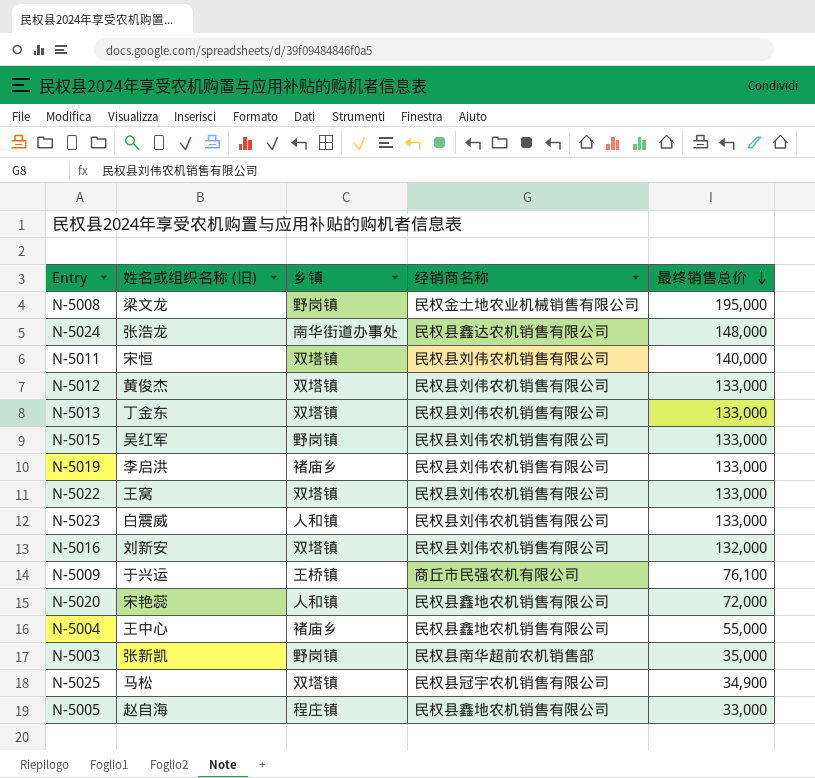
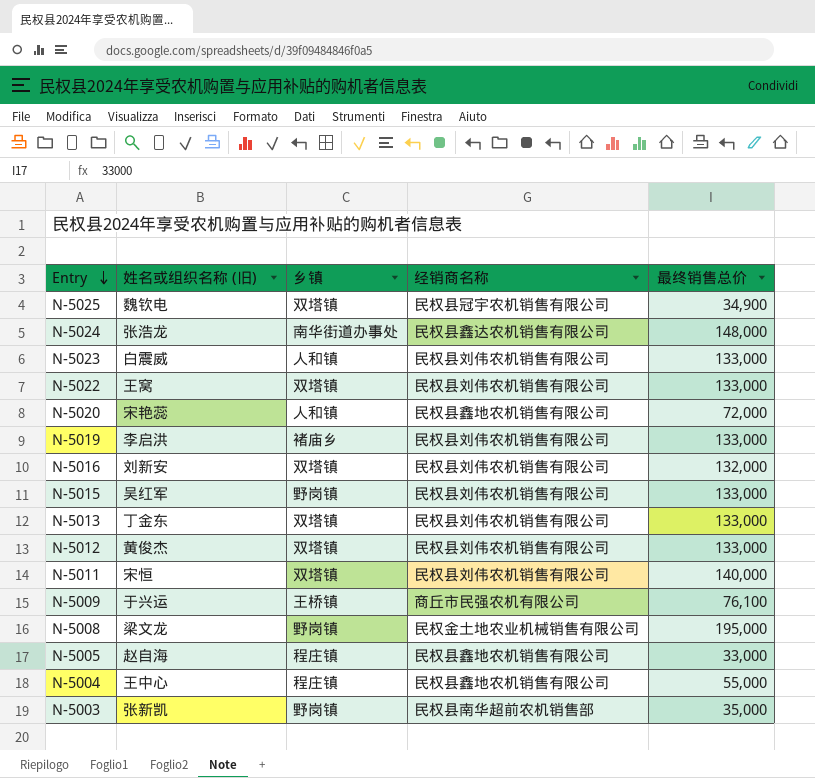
row order: 最终销售总价 descending -> Entry descending
N-5025 | 姓名或组织名称 (旧): 马松 -> 魏钦电
N-5004 | 乡镇: 褚庙乡 -> 程庄镇

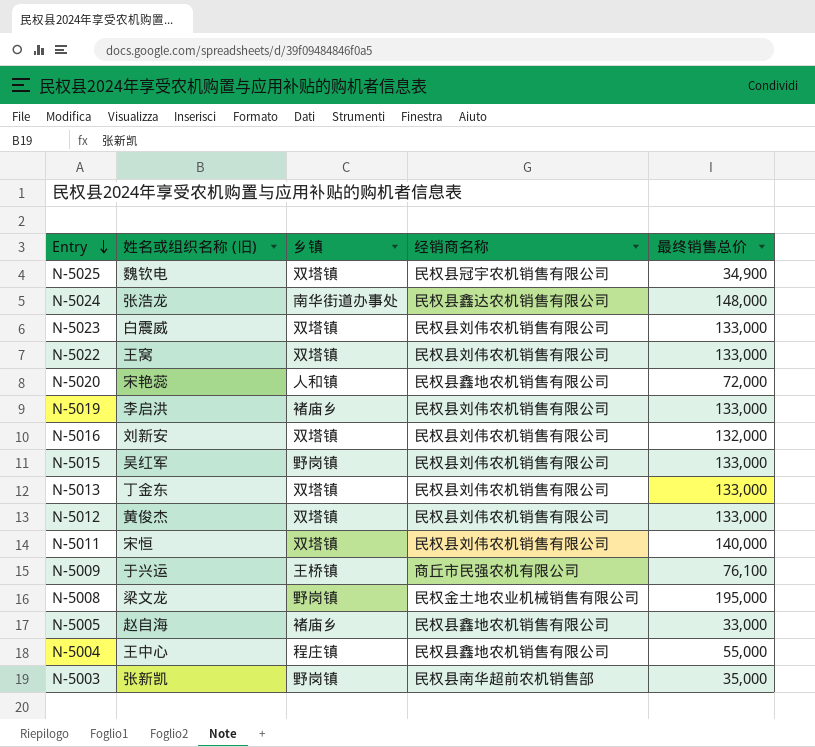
N-5023 | 乡镇: 人和镇 -> 双塔镇
N-5005 | 乡镇: 程庄镇 -> 褚庙乡

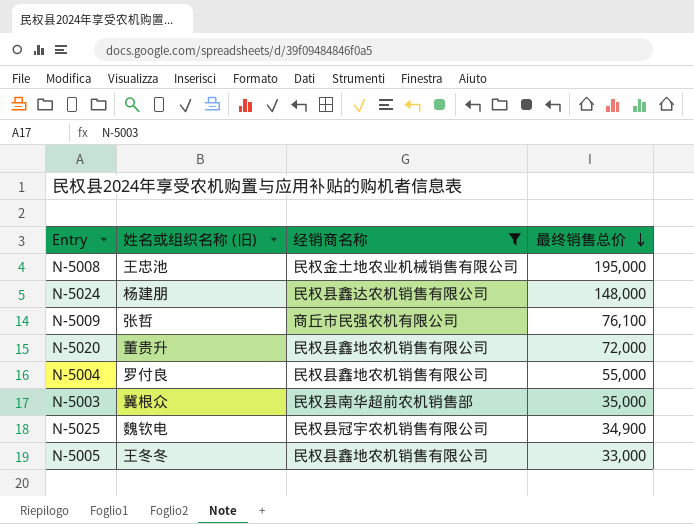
filter: none -> 经销商名称 != 民权县刘伟农机销售有限公司
row order: Entry descending -> 最终销售总价 descending
column 乡镇 | position: 3 -> none
N-5008 | 姓名或组织名称 (旧): 梁文龙 -> 王忠池
N-5024 | 姓名或组织名称 (旧): 张浩龙 -> 杨建朋
N-5009 | 姓名或组织名称 (旧): 于兴运 -> 张哲
N-5020 | 姓名或组织名称 (旧): 宋艳蕊 -> 董贵升
N-5004 | 姓名或组织名称 (旧): 王中心 -> 罗付良
N-5003 | 姓名或组织名称 (旧): 张新凯 -> 冀根众
N-5005 | 姓名或组织名称 (旧): 赵自海 -> 王冬冬

